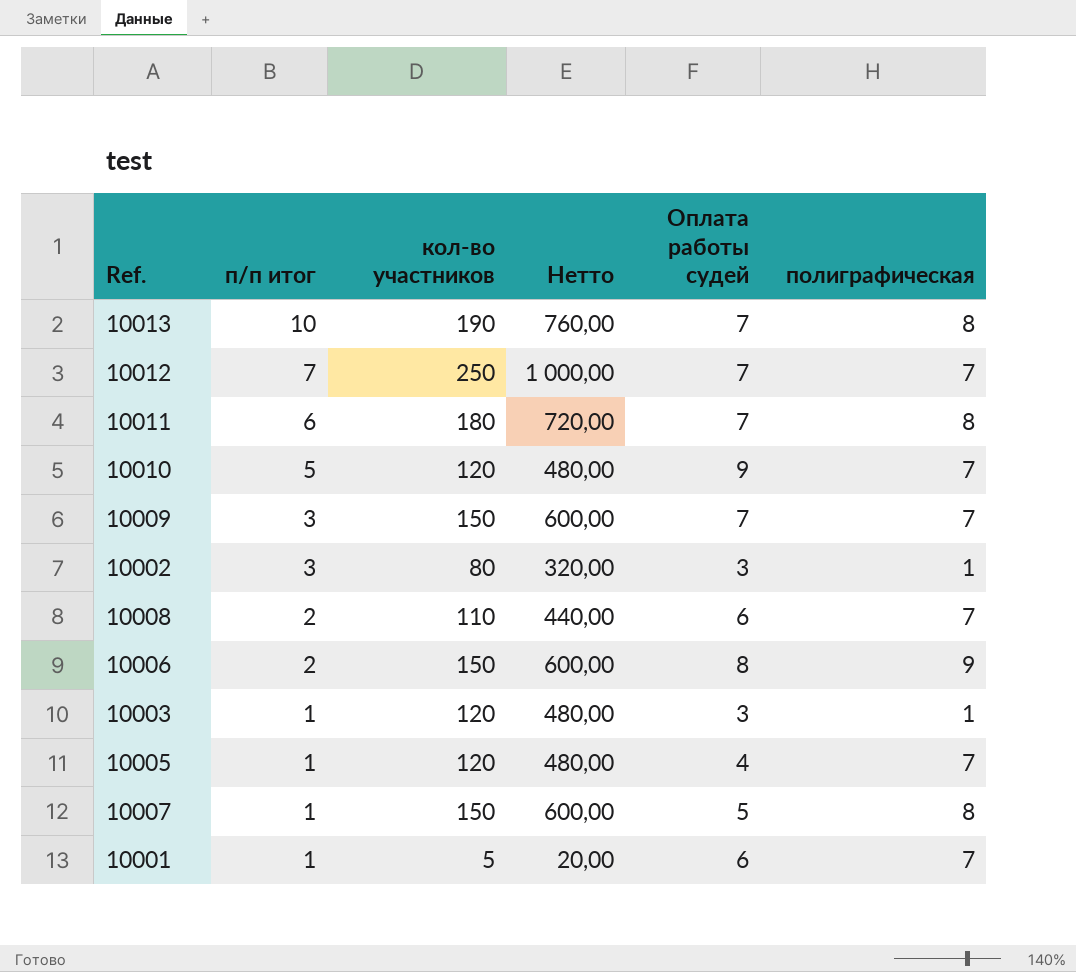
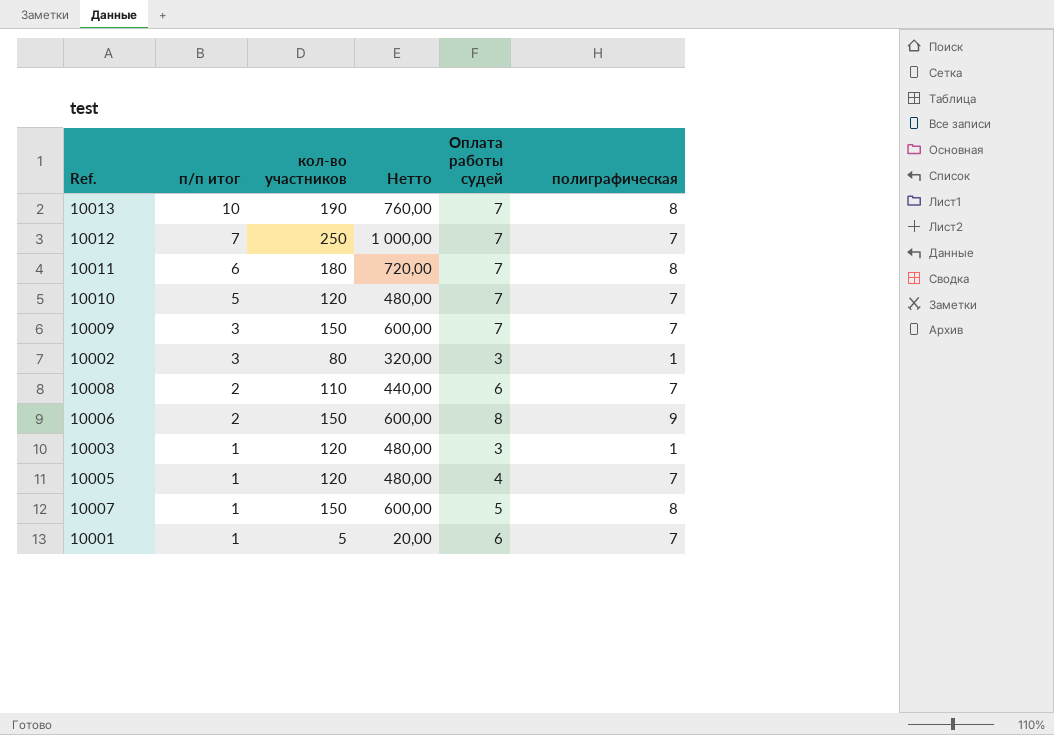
10010 | Оплата работы судей: 9 -> 7

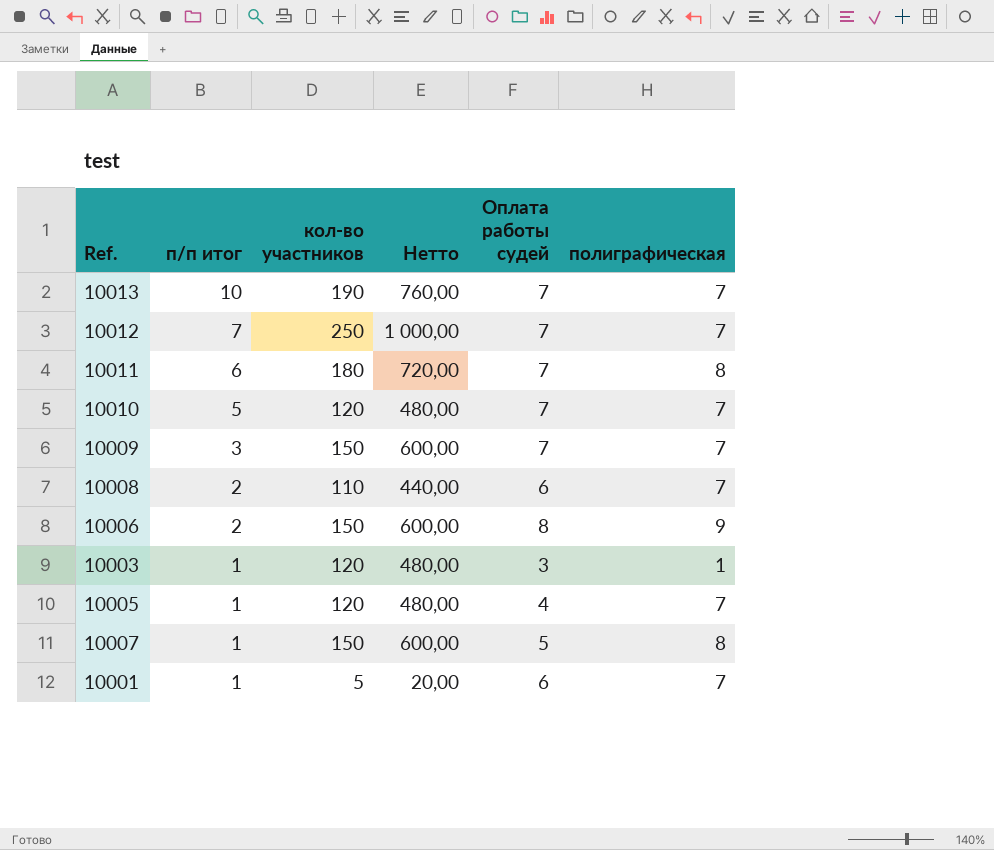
row 10002: 3 | 80 | 320,00 | 3 | 1 -> none
10013 | полиграфическая: 8 -> 7

